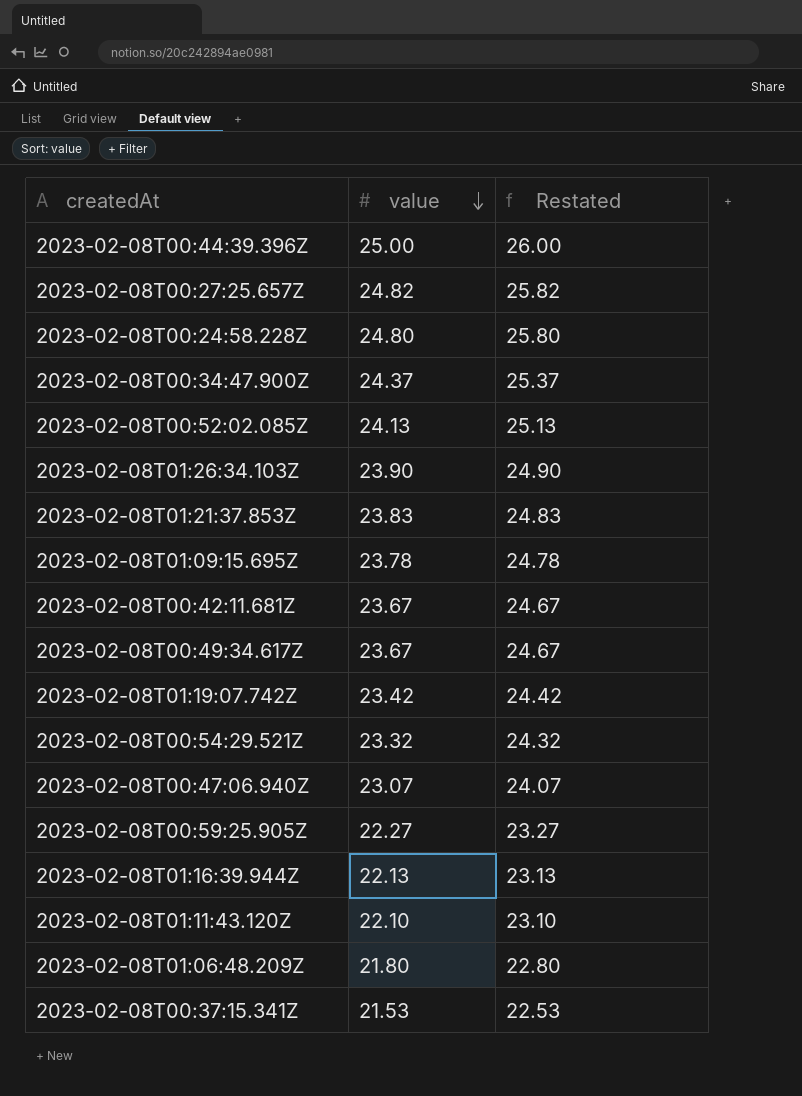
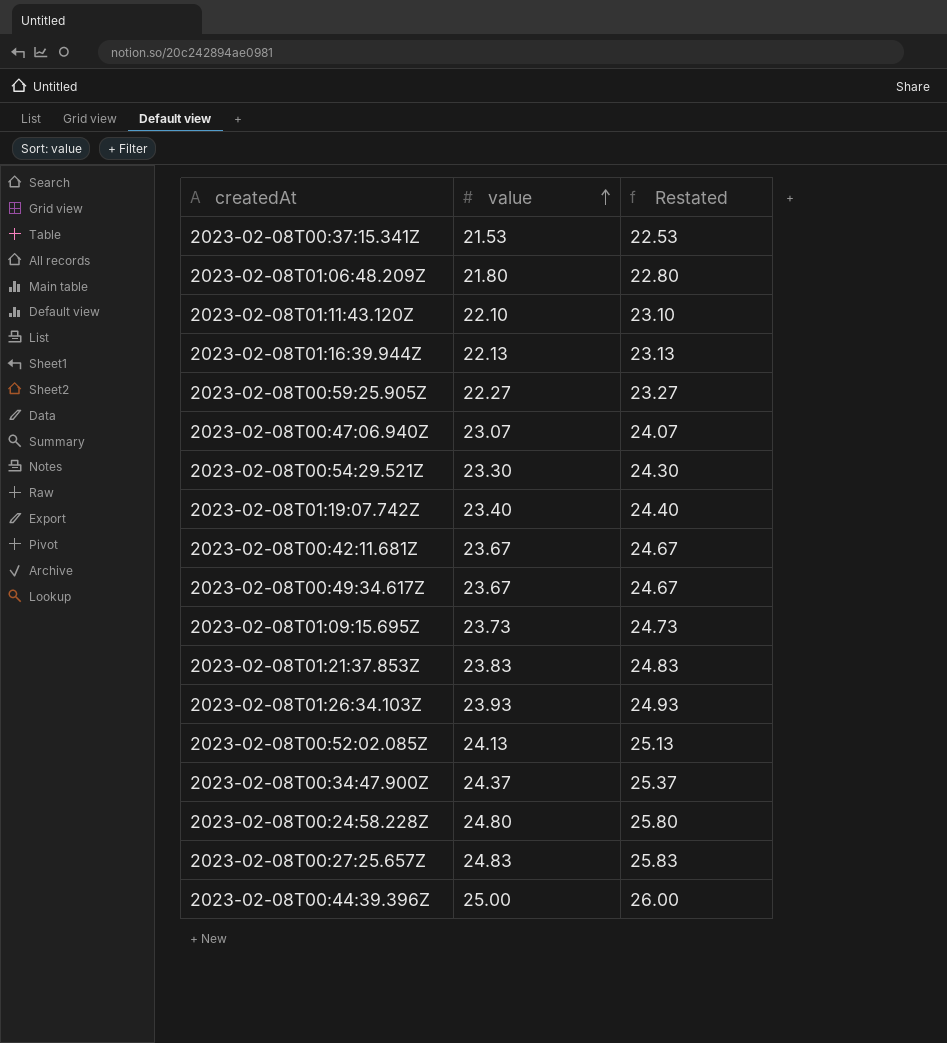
row order: value descending -> value ascending
2023-02-08T00:54:29.521Z | value: 23.32 -> 23.30
2023-02-08T00:54:29.521Z | Restated: 24.32 -> 24.30
2023-02-08T01:19:07.742Z | value: 23.42 -> 23.40
2023-02-08T01:19:07.742Z | Restated: 24.42 -> 24.40
2023-02-08T01:09:15.695Z | value: 23.78 -> 23.73
2023-02-08T01:09:15.695Z | Restated: 24.78 -> 24.73
2023-02-08T01:26:34.103Z | value: 23.90 -> 23.93
2023-02-08T01:26:34.103Z | Restated: 24.90 -> 24.93
2023-02-08T00:27:25.657Z | value: 24.82 -> 24.83
2023-02-08T00:27:25.657Z | Restated: 25.82 -> 25.83

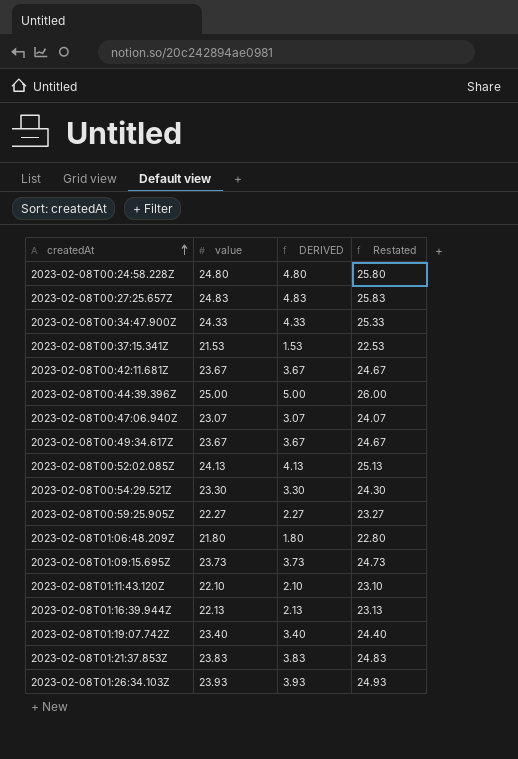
row order: value ascending -> createdAt ascending
column DERIVED | formula: none -> [value] - 20
2023-02-08T00:34:47.900Z | value: 24.37 -> 24.33
2023-02-08T00:34:47.900Z | Restated: 25.37 -> 25.33

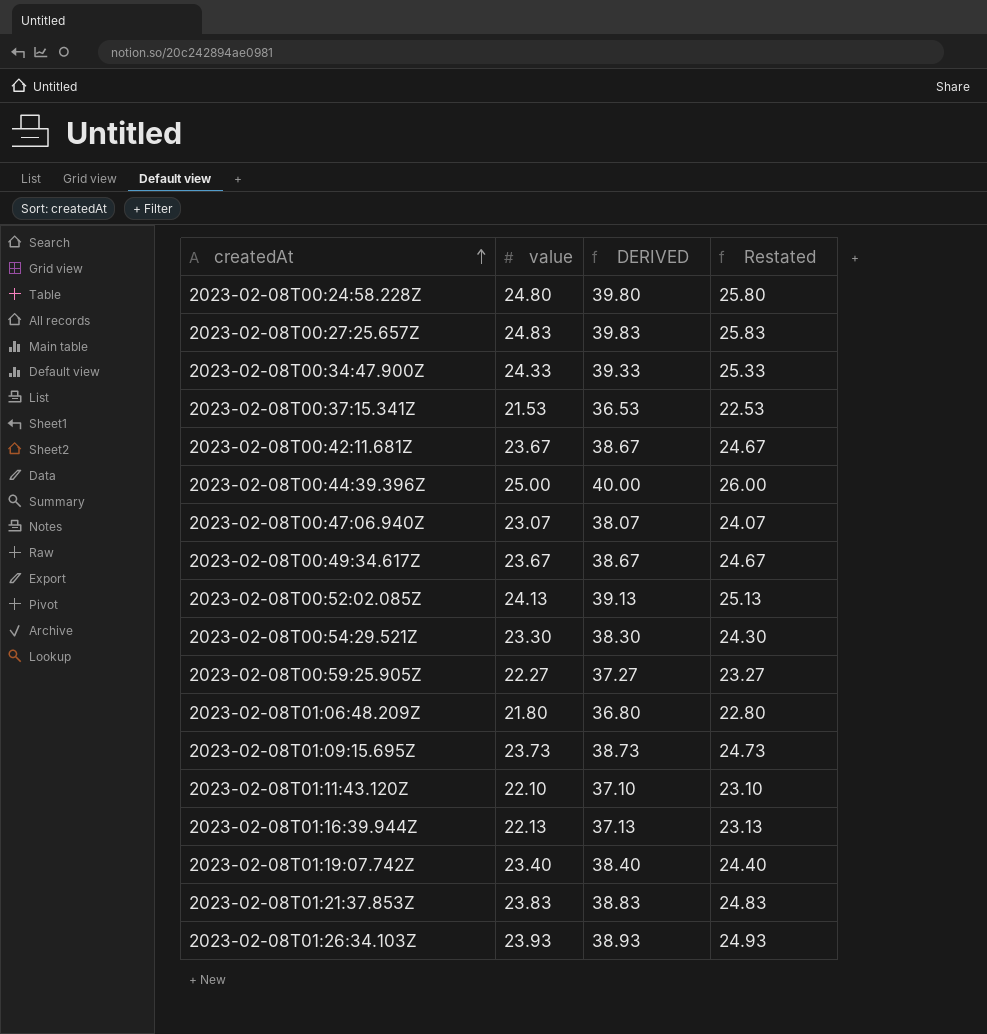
column DERIVED | formula: [value] - 20 -> [value] + 15

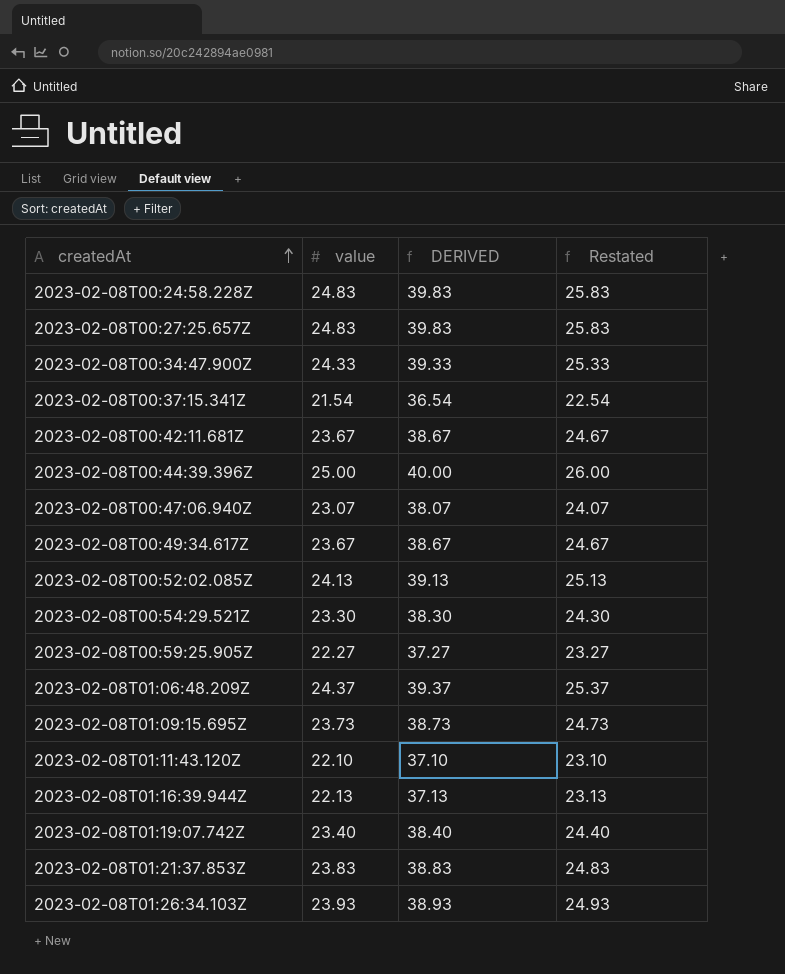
2023-02-08T00:24:58.228Z | value: 24.80 -> 24.83
2023-02-08T00:24:58.228Z | DERIVED: 39.80 -> 39.83
2023-02-08T00:24:58.228Z | Restated: 25.80 -> 25.83
2023-02-08T00:37:15.341Z | value: 21.53 -> 21.54
2023-02-08T00:37:15.341Z | DERIVED: 36.53 -> 36.54
2023-02-08T00:37:15.341Z | Restated: 22.53 -> 22.54
2023-02-08T01:06:48.209Z | value: 21.80 -> 24.37
2023-02-08T01:06:48.209Z | DERIVED: 36.80 -> 39.37
2023-02-08T01:06:48.209Z | Restated: 22.80 -> 25.37

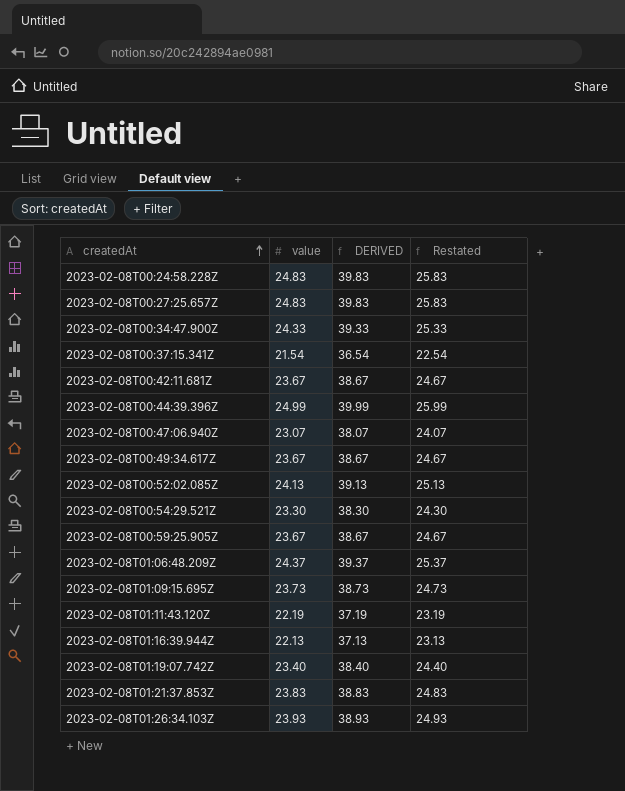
2023-02-08T00:44:39.396Z | value: 25.00 -> 24.99
2023-02-08T00:44:39.396Z | DERIVED: 40.00 -> 39.99
2023-02-08T00:44:39.396Z | Restated: 26.00 -> 25.99
2023-02-08T00:59:25.905Z | value: 22.27 -> 23.67
2023-02-08T00:59:25.905Z | DERIVED: 37.27 -> 38.67
2023-02-08T00:59:25.905Z | Restated: 23.27 -> 24.67
2023-02-08T01:11:43.120Z | value: 22.10 -> 22.19
2023-02-08T01:11:43.120Z | DERIVED: 37.10 -> 37.19
2023-02-08T01:11:43.120Z | Restated: 23.10 -> 23.19

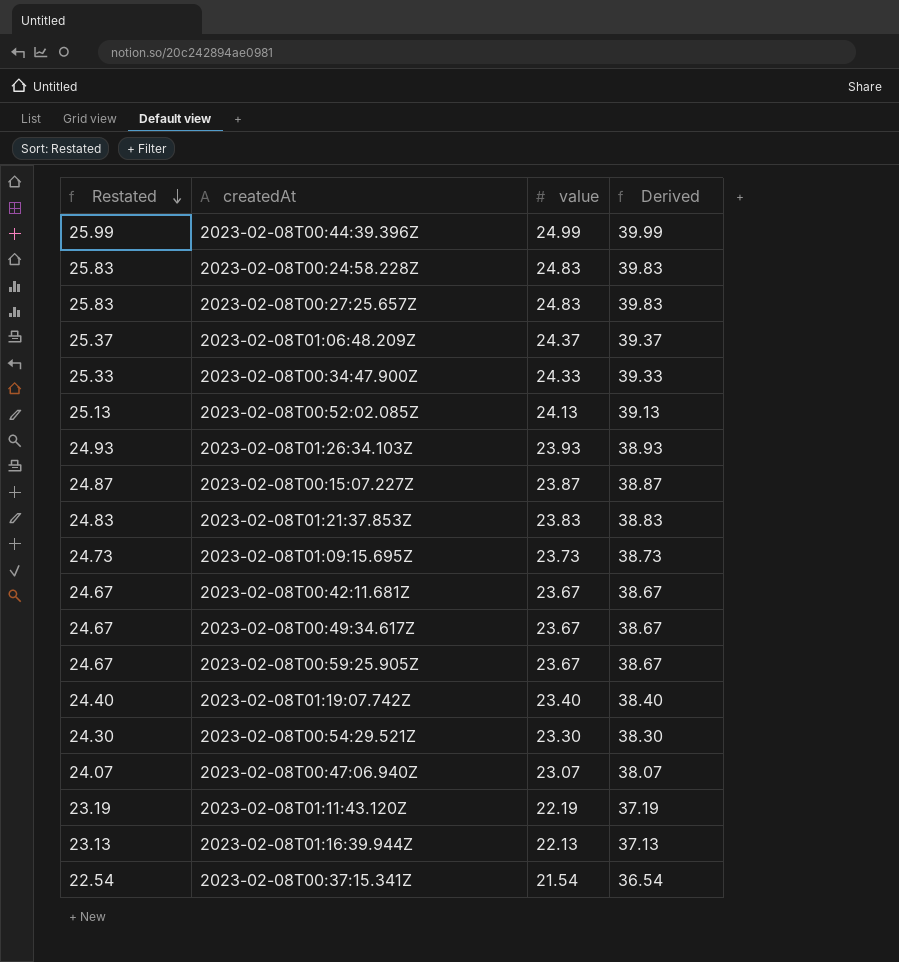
row order: createdAt ascending -> Restated descending
column Restated | position: 4 -> 1
column name: DERIVED -> Derived
row 2023-02-08T00:15:07.227Z: none -> 24.87 | 23.87 | 38.87

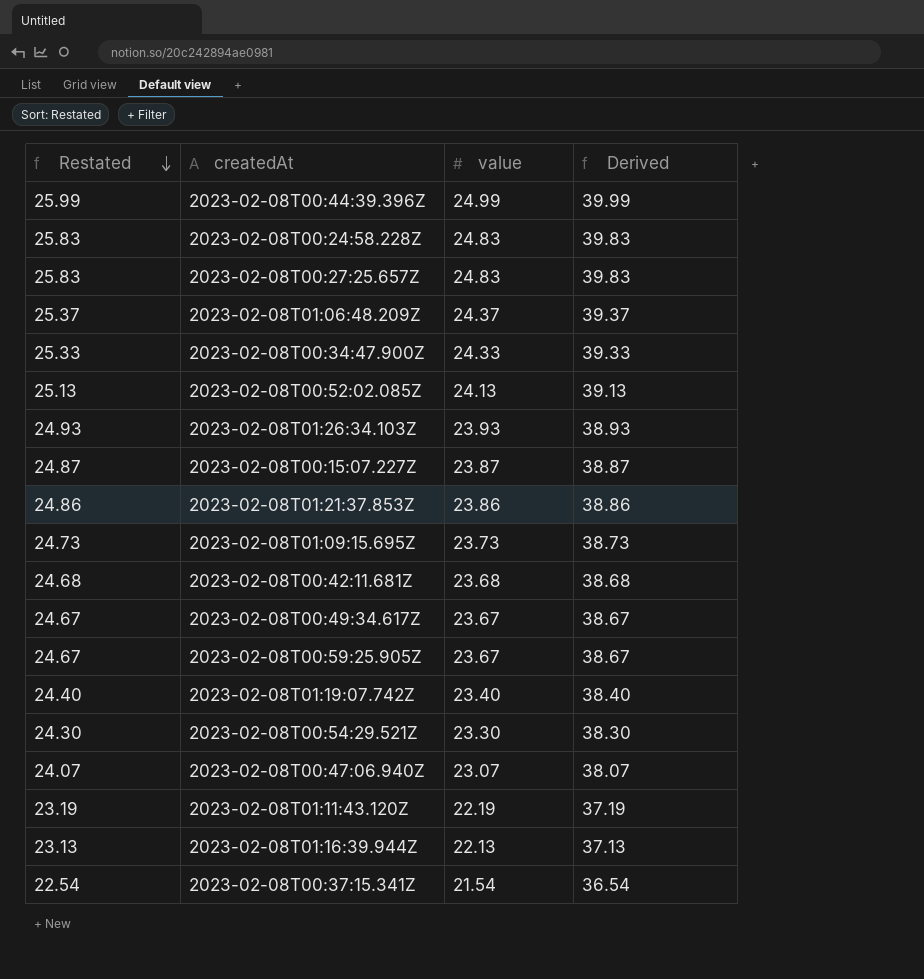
2023-02-08T01:21:37.853Z | Restated: 24.83 -> 24.86
2023-02-08T01:21:37.853Z | value: 23.83 -> 23.86
2023-02-08T01:21:37.853Z | Derived: 38.83 -> 38.86
2023-02-08T00:42:11.681Z | Restated: 24.67 -> 24.68
2023-02-08T00:42:11.681Z | value: 23.67 -> 23.68
2023-02-08T00:42:11.681Z | Derived: 38.67 -> 38.68

